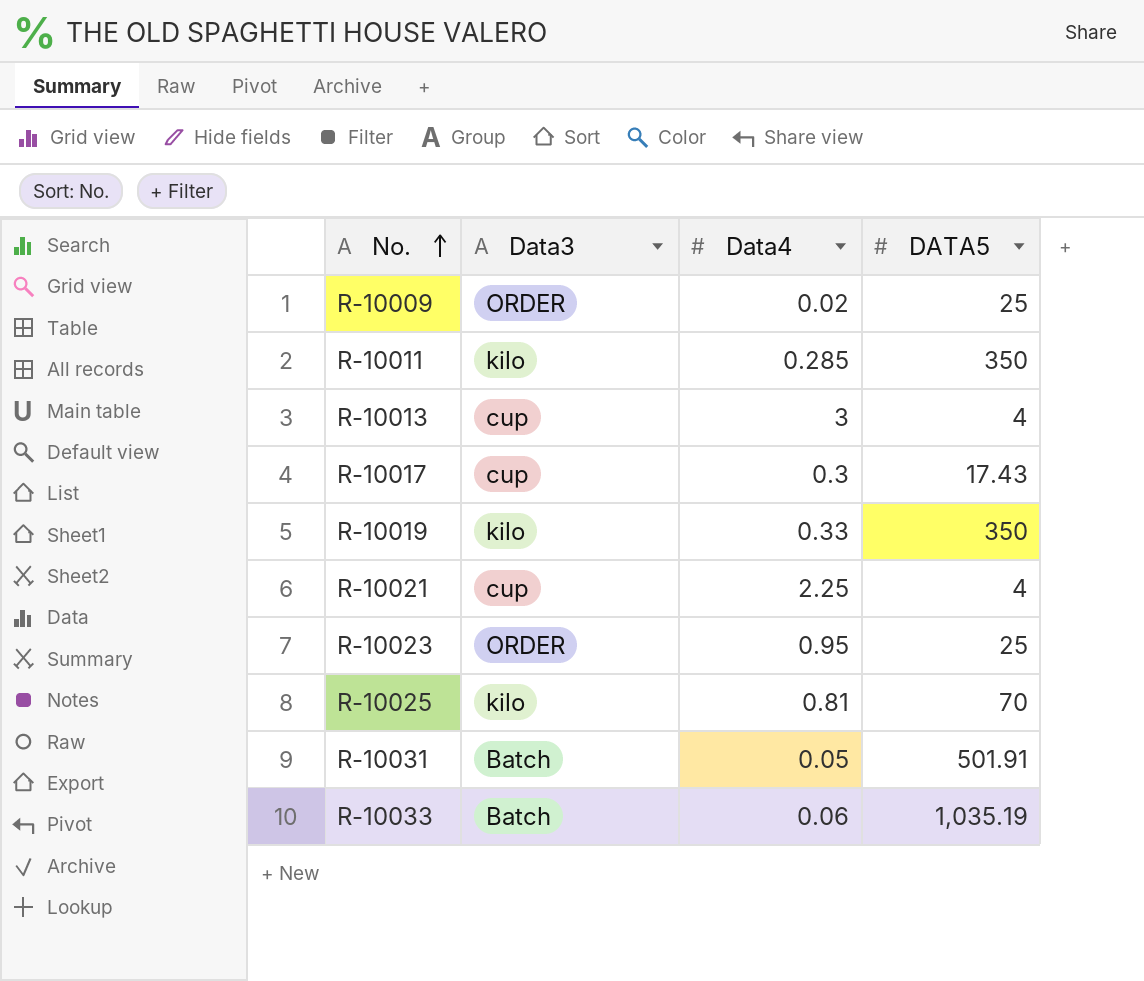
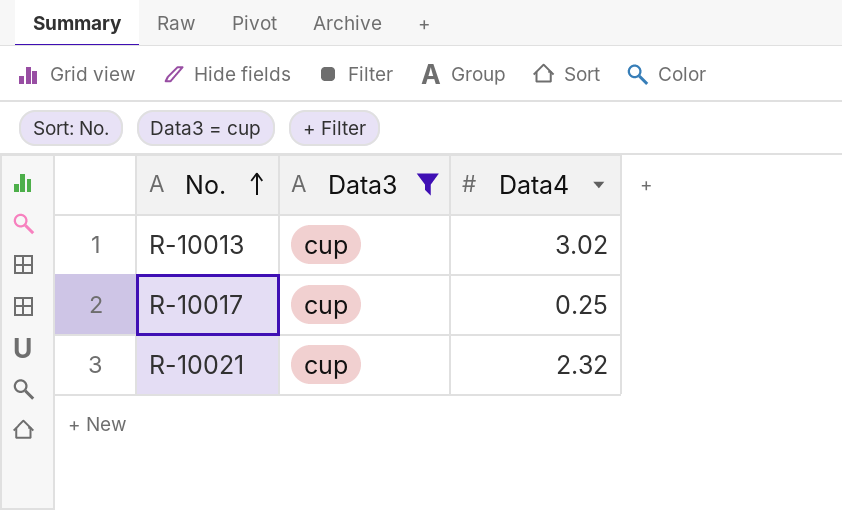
filter: none -> Data3 = cup
column DATA5 | position: 4 -> none
R-10013 | Data4: 3 -> 3.02
R-10017 | Data4: 0.3 -> 0.25
R-10021 | Data4: 2.25 -> 2.32

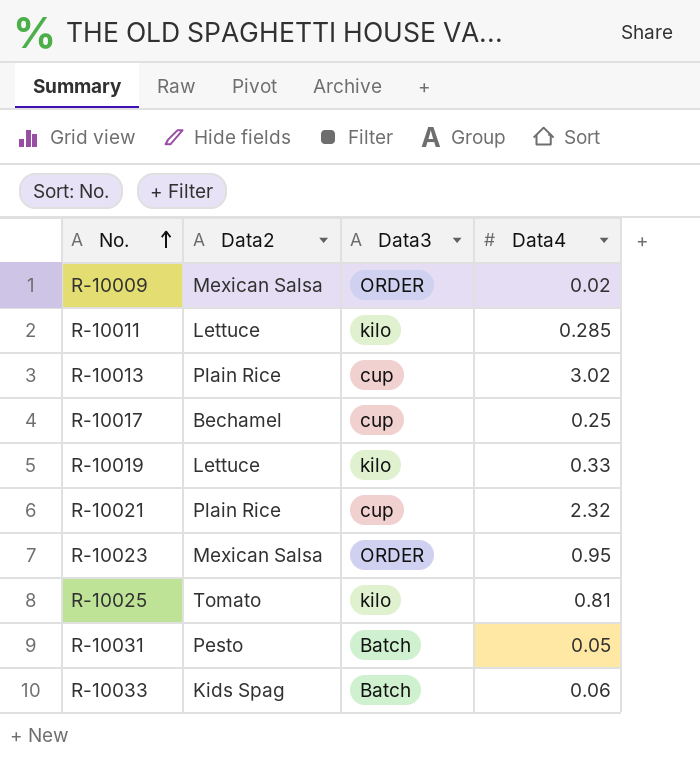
filter: Data3 = cup -> none
column Data2 | position: none -> 2

